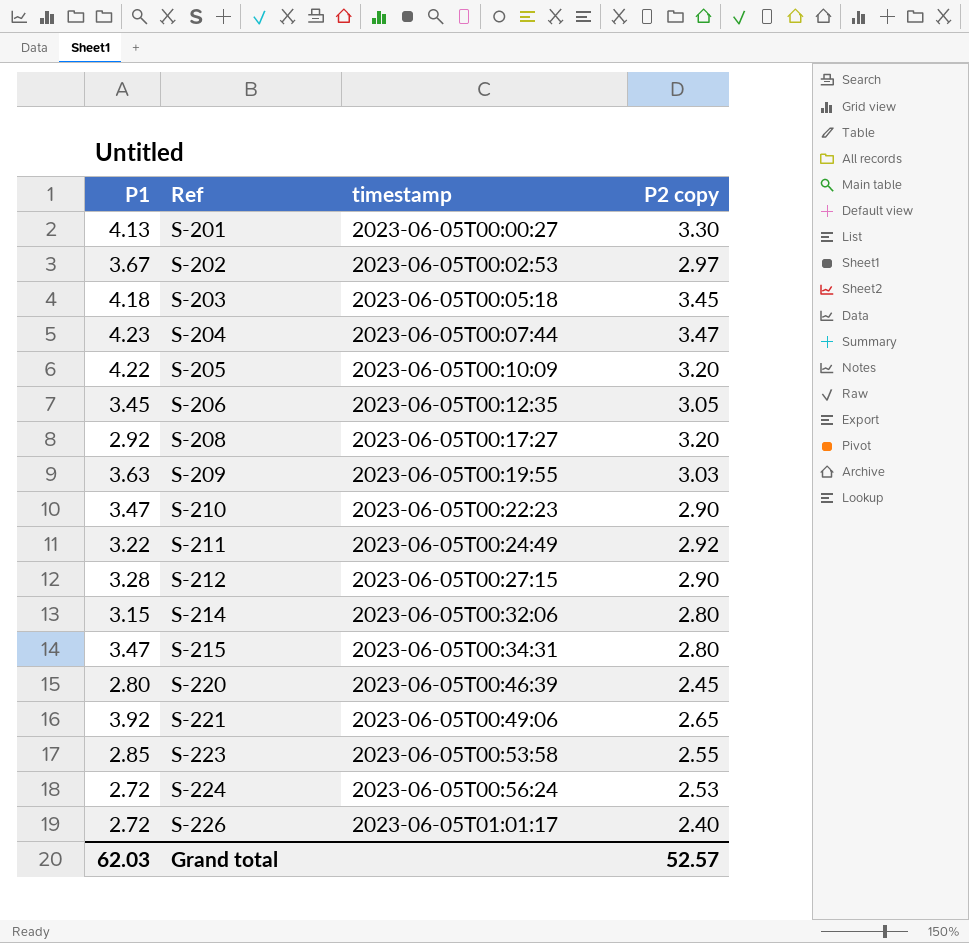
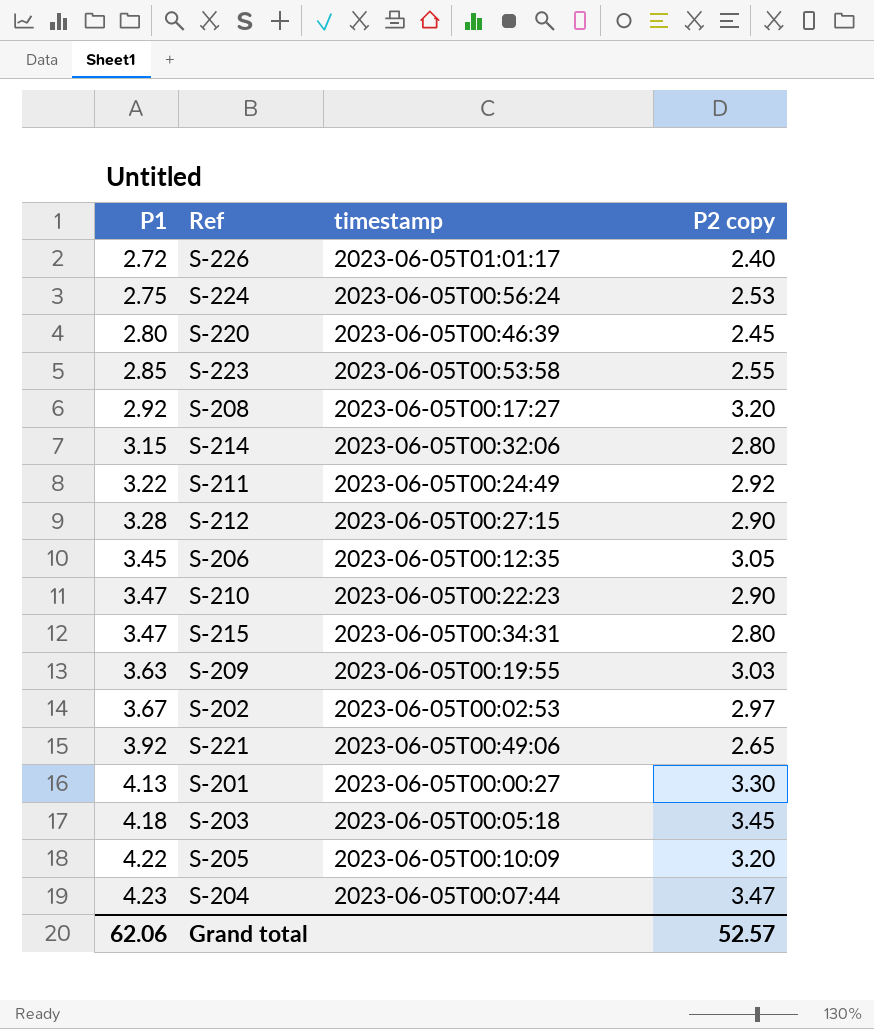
row order: Ref ascending -> P1 ascending
S-224 | P1: 2.72 -> 2.75
Grand total | P1: 62.03 -> 62.06

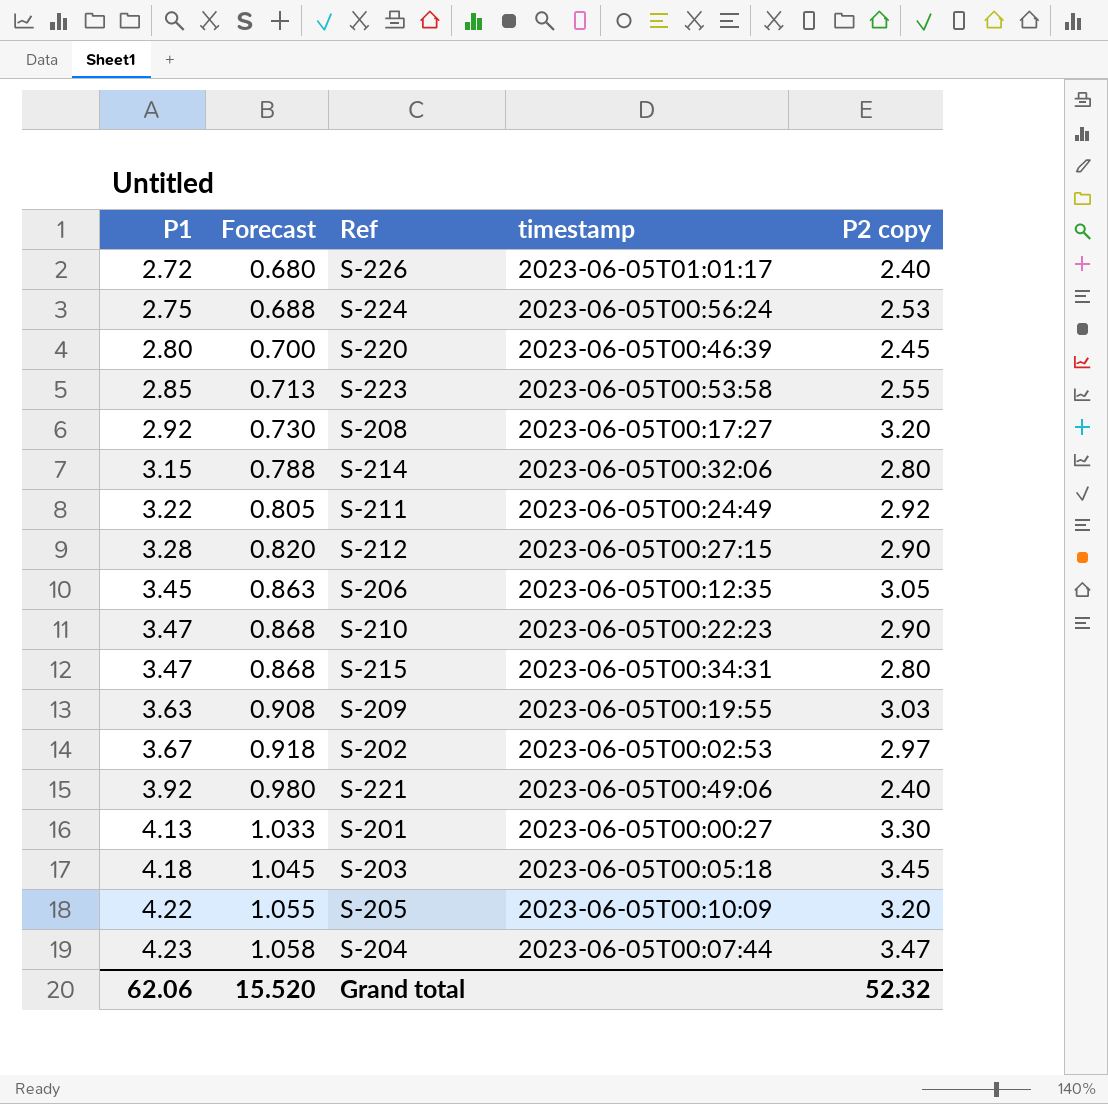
column Forecast | formula: none -> [P1] * 0.25
S-221 | P2 copy: 2.65 -> 2.40
Grand total | P2 copy: 52.57 -> 52.32

